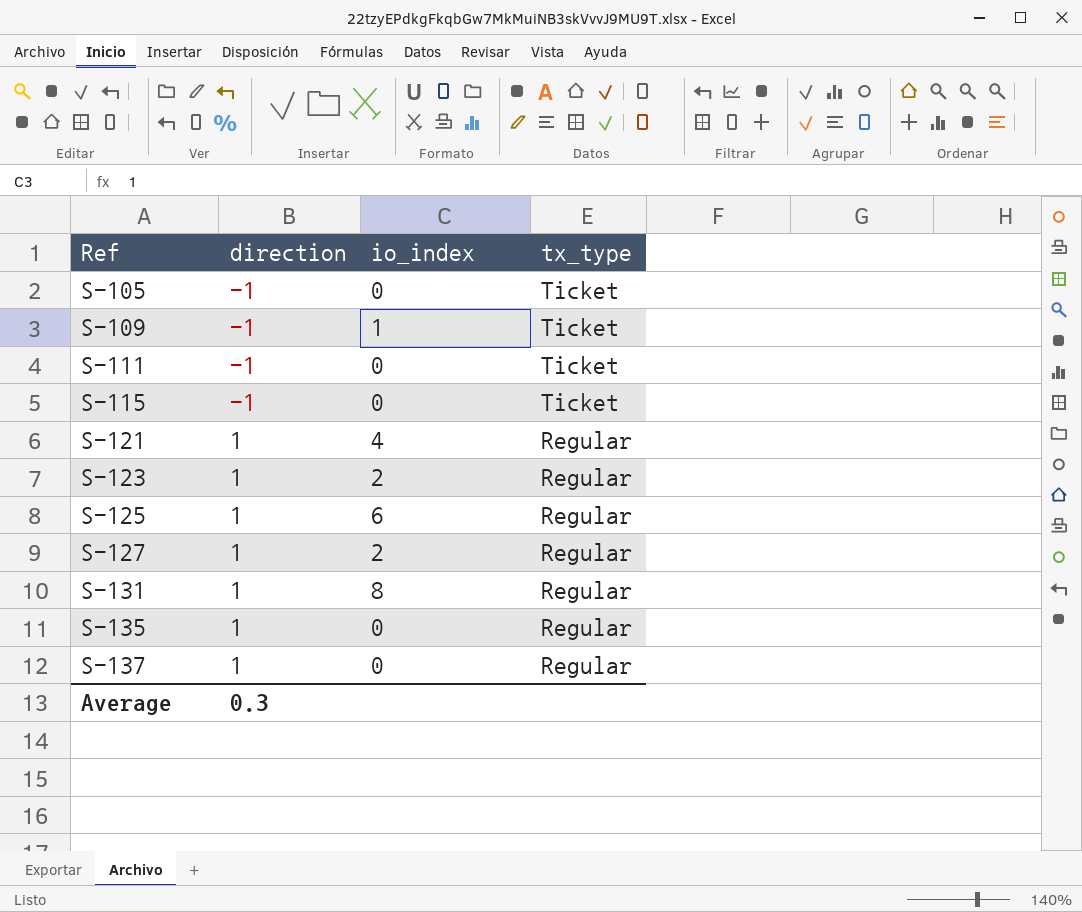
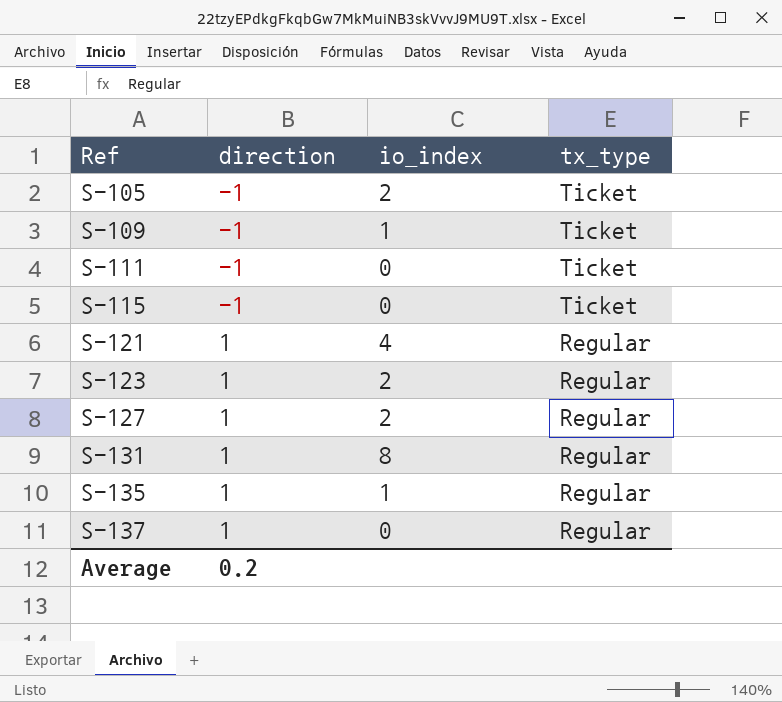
row S-125: 1 | 6 | Regular -> none
S-105 | io_index: 0 -> 2
S-135 | io_index: 0 -> 1
Average | direction: 0.3 -> 0.2

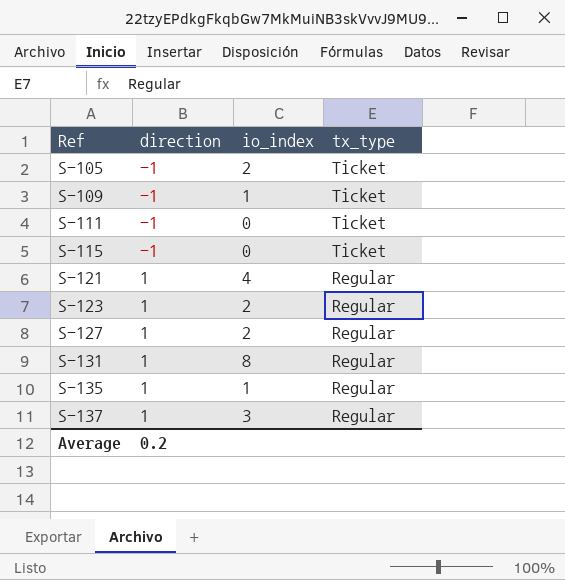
S-137 | io_index: 0 -> 3

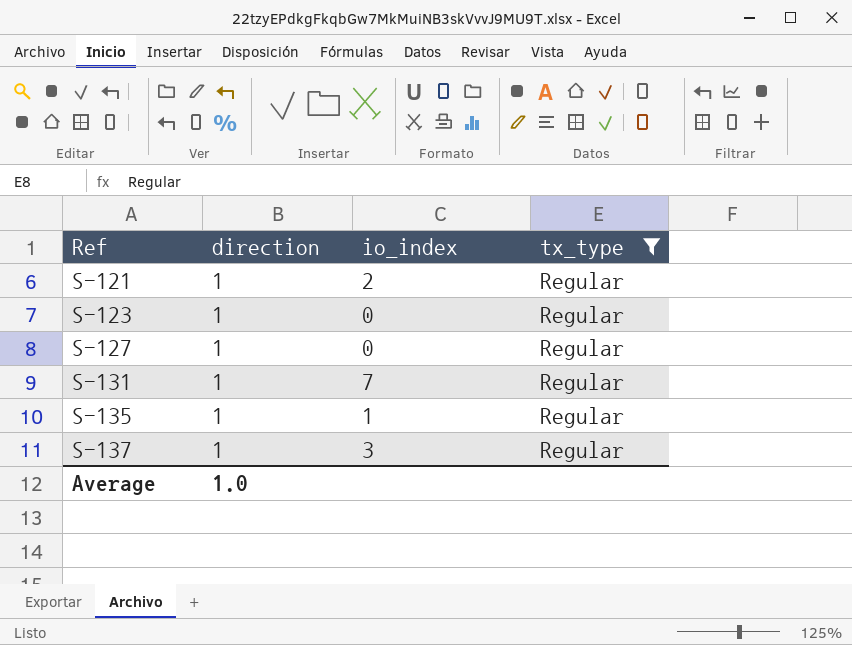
filter: none -> tx_type = Regular
S-121 | io_index: 4 -> 2
S-123 | io_index: 2 -> 0
S-127 | io_index: 2 -> 0
S-131 | io_index: 8 -> 7
Average | direction: 0.2 -> 1.0

